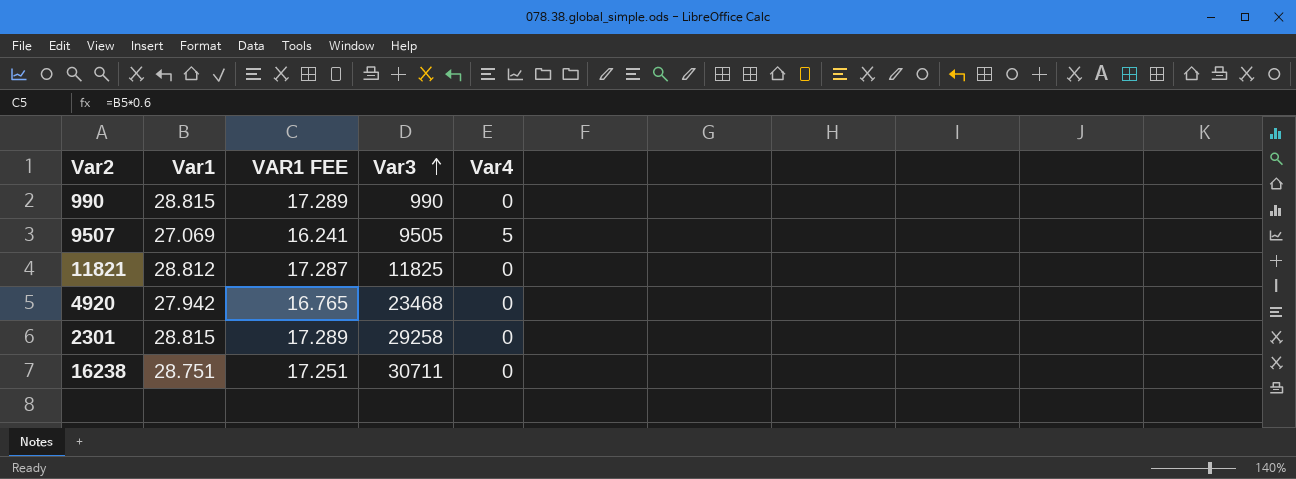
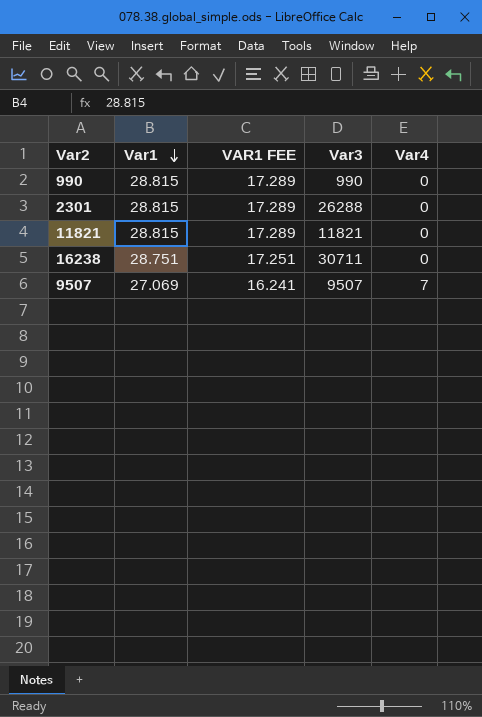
row order: Var3 ascending -> Var1 descending
row 4920: 27.942 | 16.765 | 23468 | 0 -> none
2301 | Var3: 29258 -> 26288
11821 | Var1: 28.812 -> 28.815
11821 | VAR1 FEE: 17.287 -> 17.289
11821 | Var3: 11825 -> 11821
9507 | Var3: 9505 -> 9507
9507 | Var4: 5 -> 7

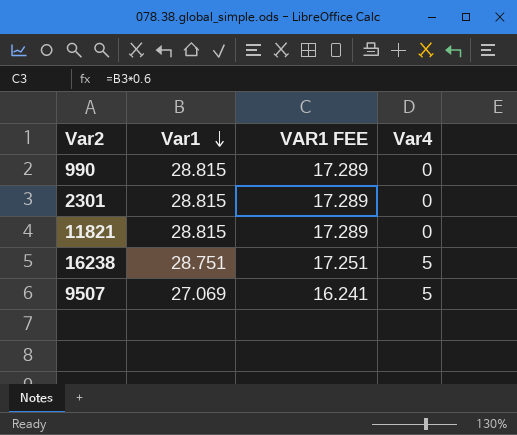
column Var3 | position: 4 -> none
16238 | Var4: 0 -> 5
9507 | Var4: 7 -> 5

